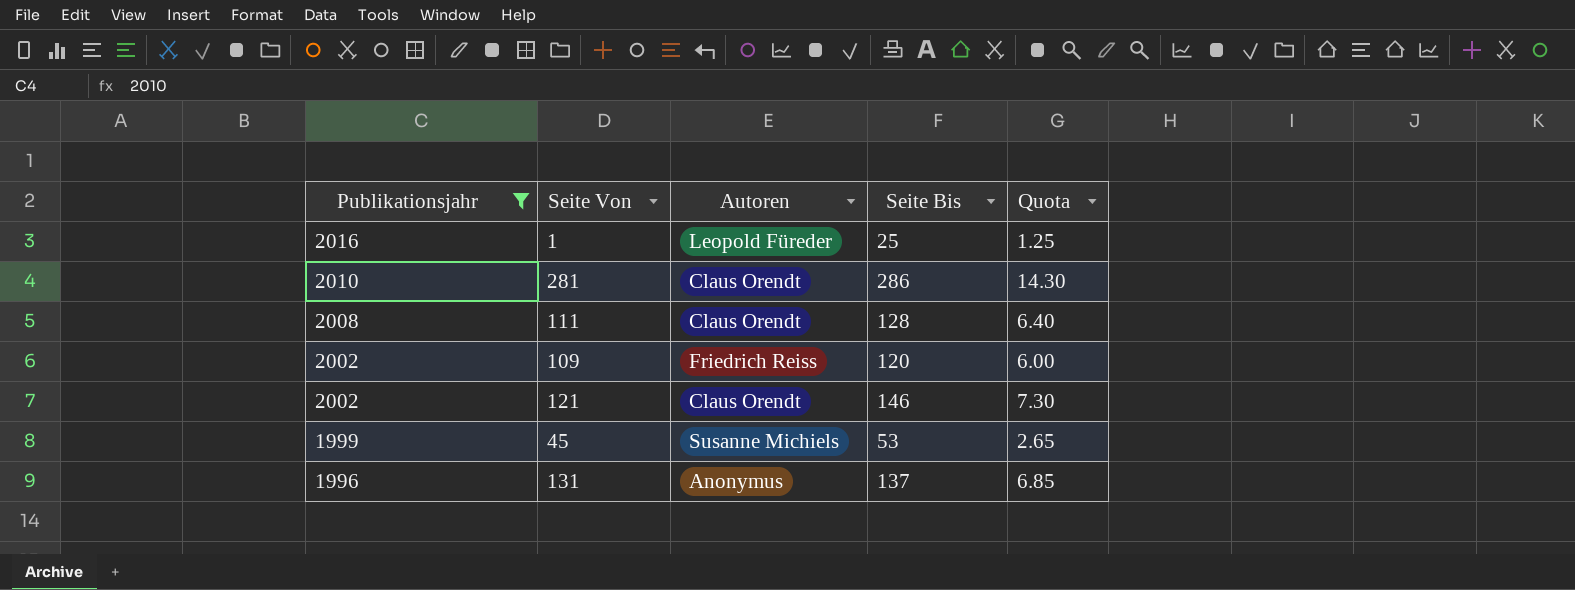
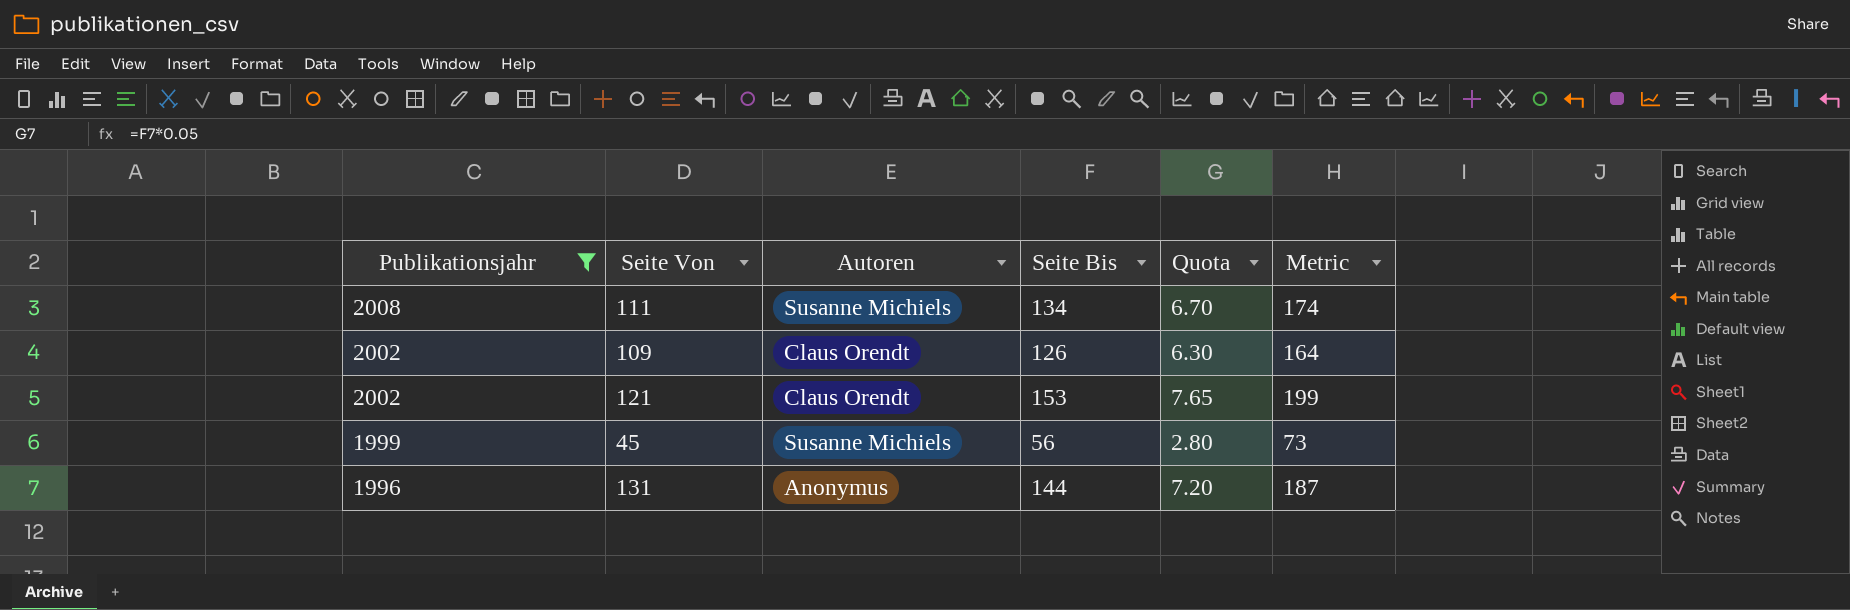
column Metric | formula: none -> [Seite Bis] * 1.3
row 1: 2016 | Leopold Füreder | 25 | 1.25 -> none
row 281: 2010 | Claus Orendt | 286 | 14.30 -> none
111 | Autoren: Claus Orendt -> Susanne Michiels
111 | Seite Bis: 128 -> 134
111 | Quota: 6.40 -> 6.70
109 | Autoren: Friedrich Reiss -> Claus Orendt
109 | Seite Bis: 120 -> 126
109 | Quota: 6.00 -> 6.30
121 | Seite Bis: 146 -> 153
121 | Quota: 7.30 -> 7.65
45 | Seite Bis: 53 -> 56
45 | Quota: 2.65 -> 2.80
131 | Seite Bis: 137 -> 144
131 | Quota: 6.85 -> 7.20

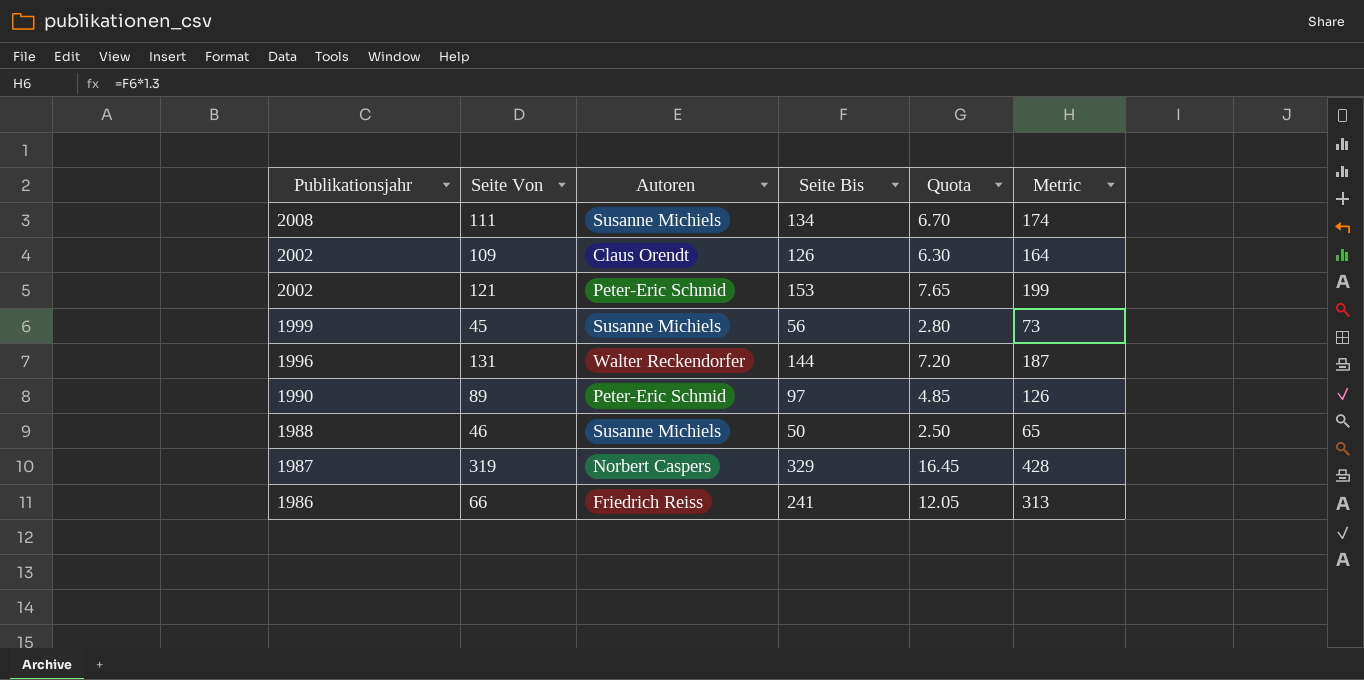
filter: Publikationsjahr >= 1996 -> none
121 | Autoren: Claus Orendt -> Peter-Eric Schmid
131 | Autoren: Anonymus -> Walter Reckendorfer

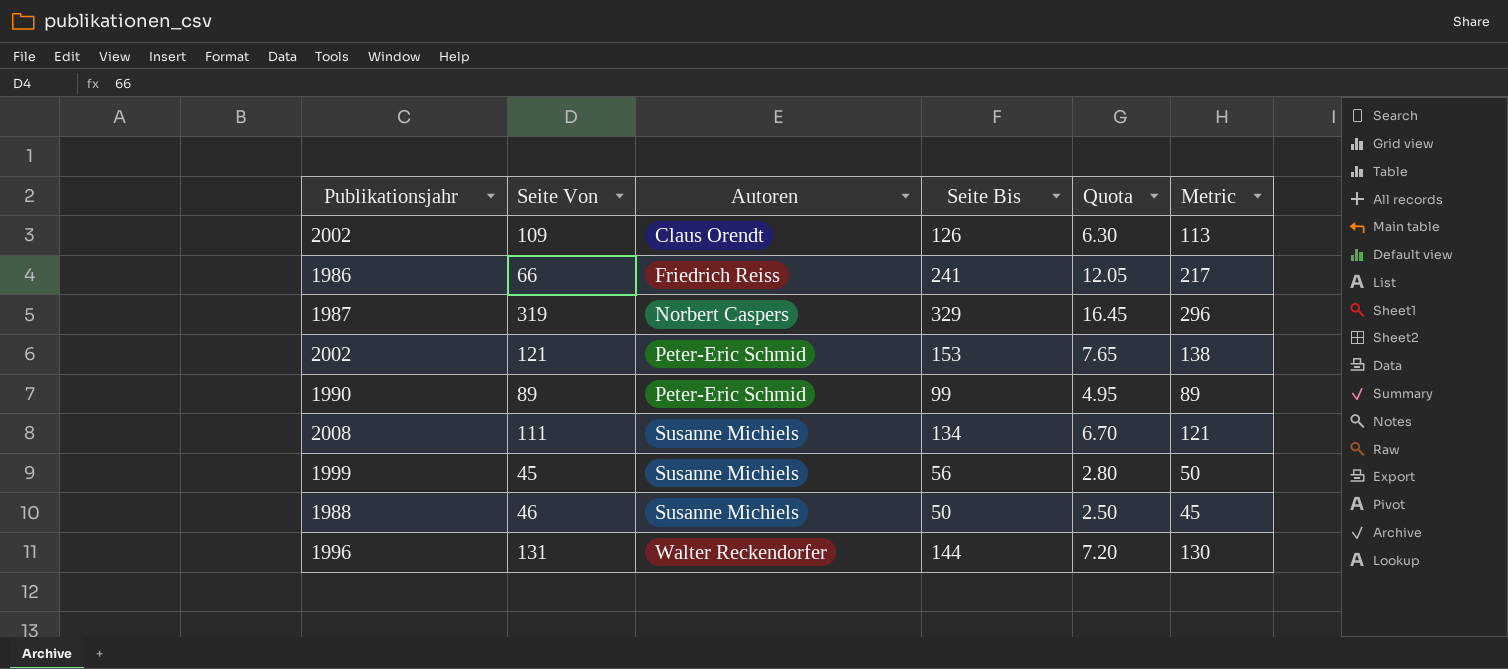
row order: Publikationsjahr descending -> Autoren ascending
column Metric | formula: [Seite Bis] * 1.3 -> [Seite Bis] * 0.9
89 | Seite Bis: 97 -> 99
89 | Quota: 4.85 -> 4.95

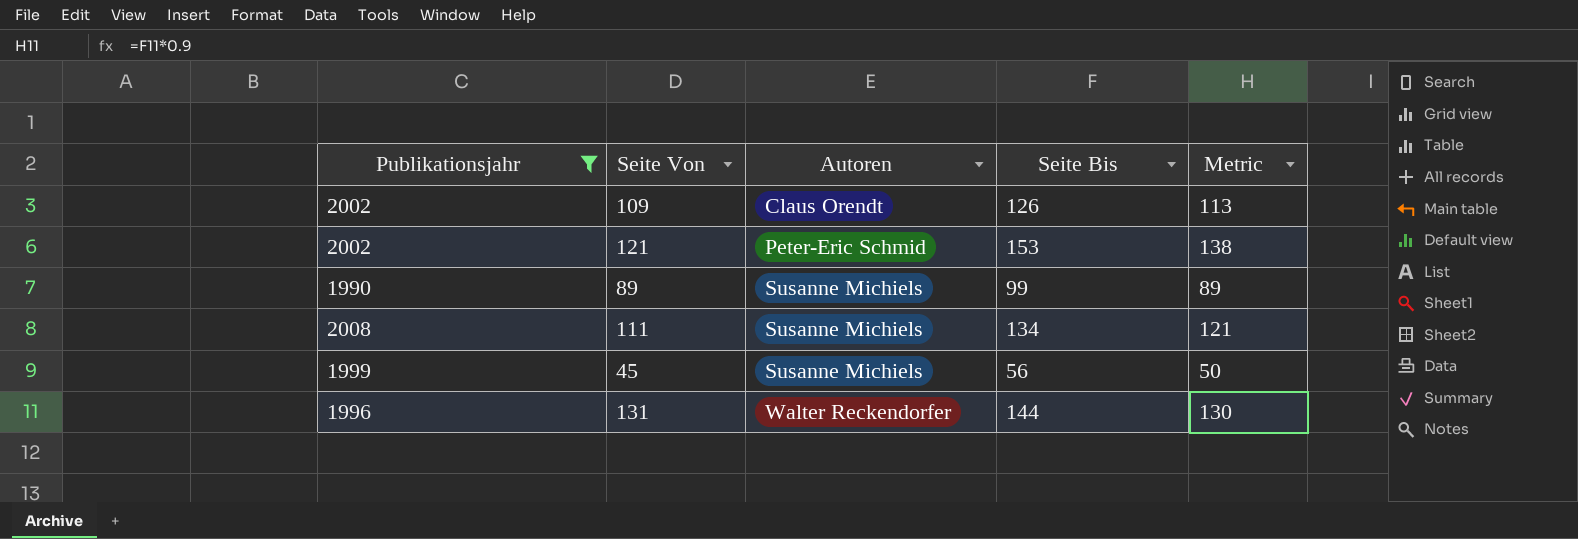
filter: none -> Publikationsjahr >= 1990
column Quota | formula: [Seite Bis] * 0.05 -> none
89 | Autoren: Peter-Eric Schmid -> Susanne Michiels

